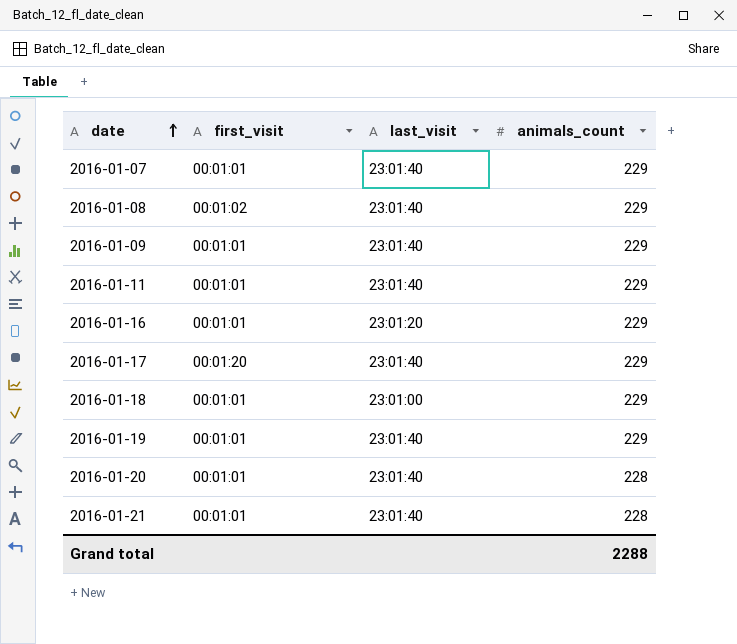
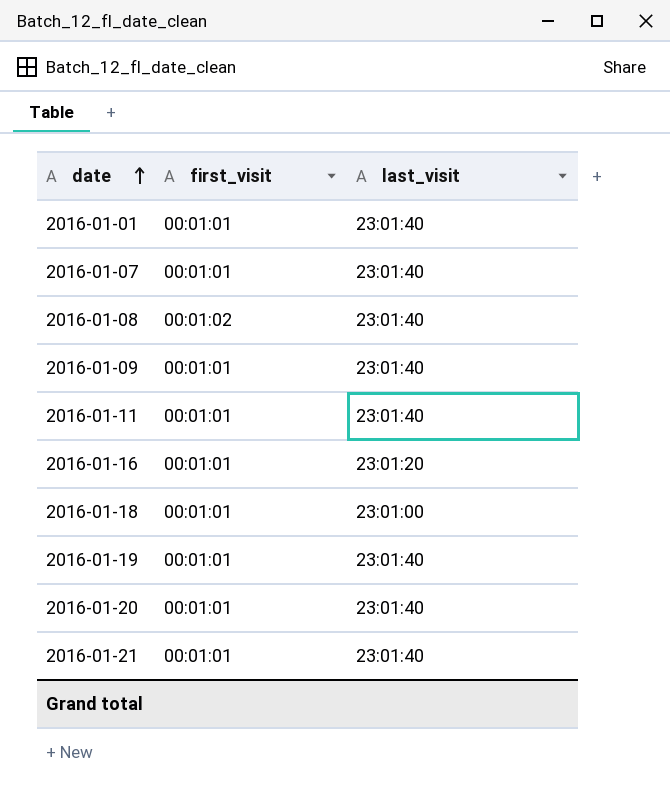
column animals_count | position: 4 -> none
row 2016-01-17: 00:01:20 | 23:01:40 | 229 -> none
row 2016-01-01: none -> 00:01:01 | 23:01:40

